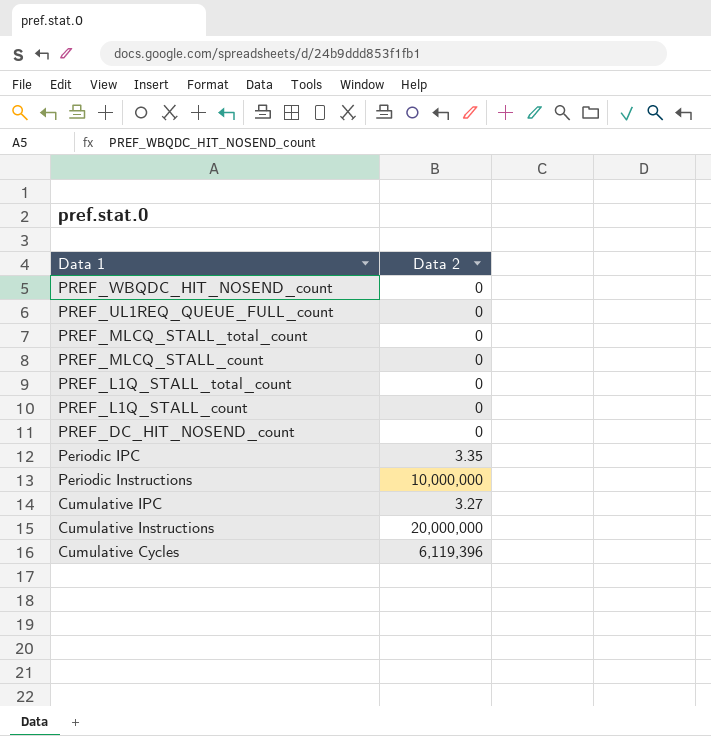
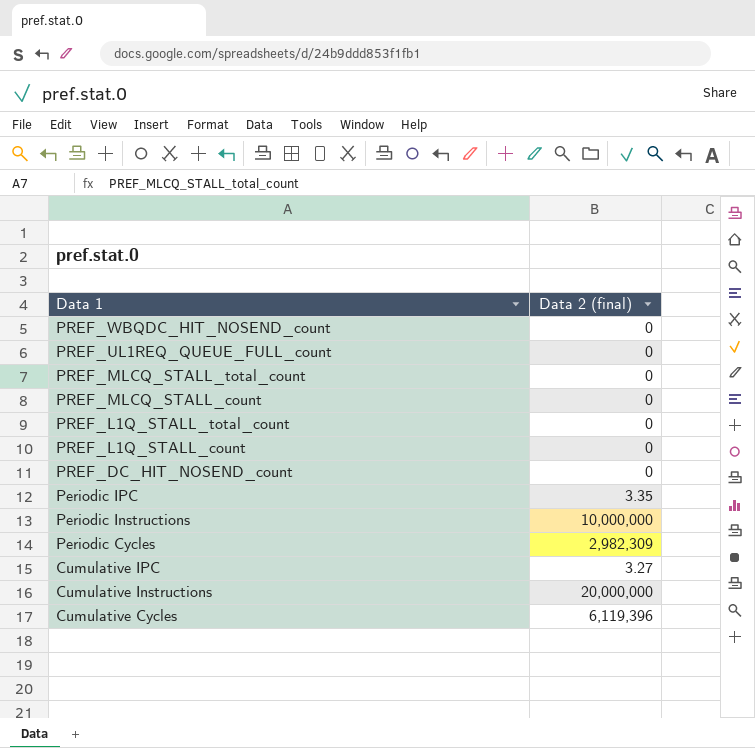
column name: Data 2 -> Data 2 (final)
row Periodic Cycles: none -> 2,982,309

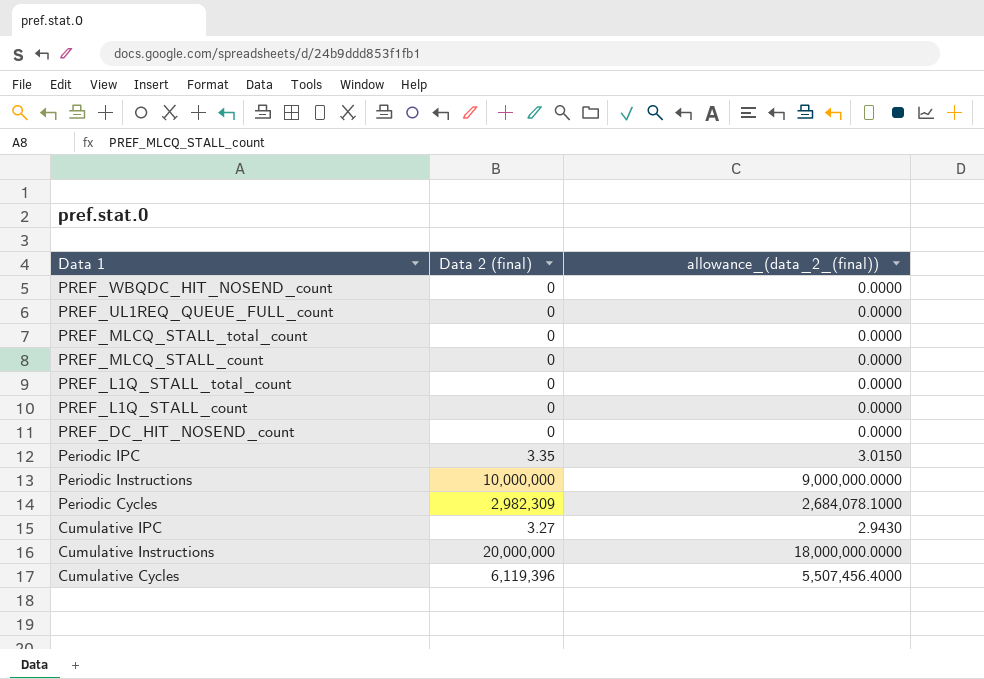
column allowance_(data_2_(final)) | formula: none -> [Data 2 (final)] * 0.9

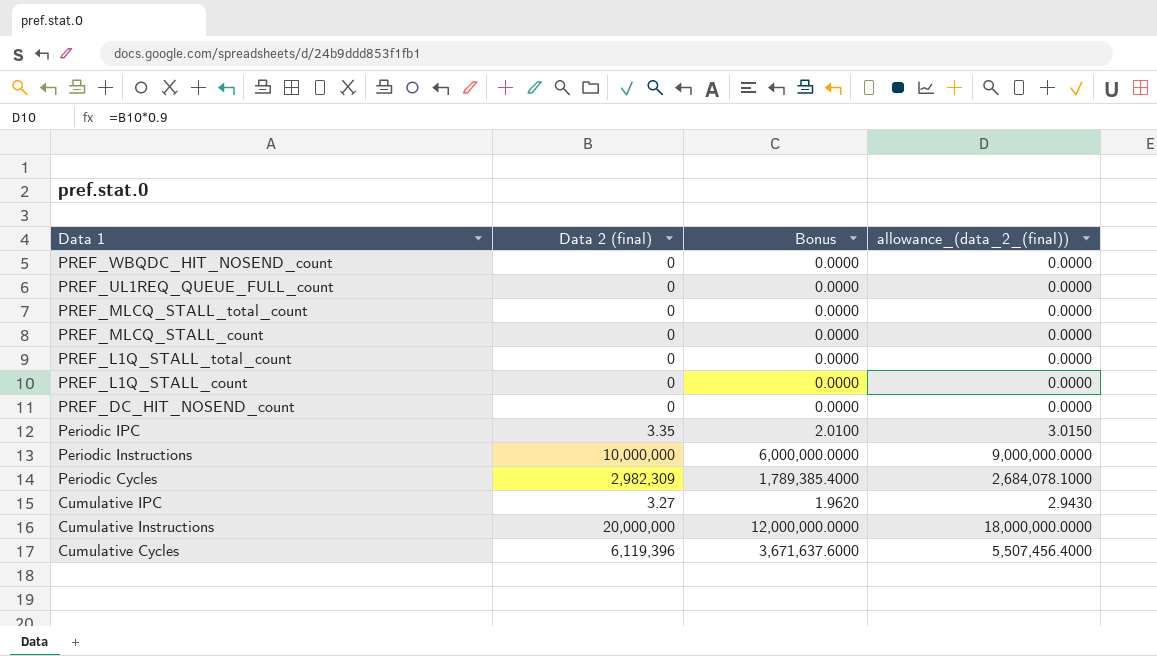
column Bonus | formula: none -> [Data 2 (final)] * 0.6

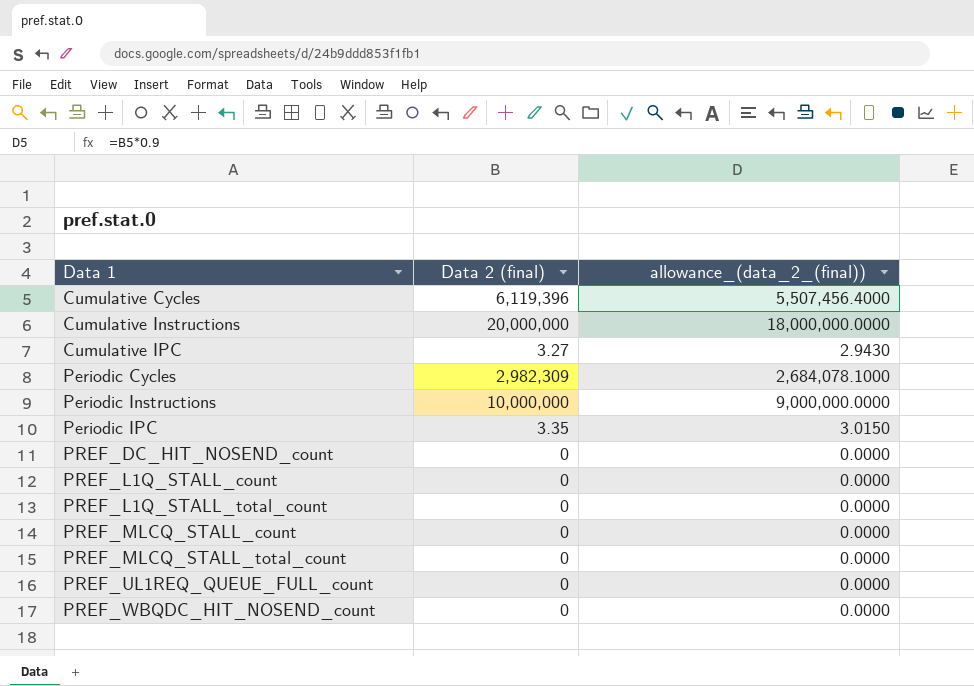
row order: Data 1 descending -> Data 1 ascending
column Bonus | formula: [Data 2 (final)] * 0.6 -> none

